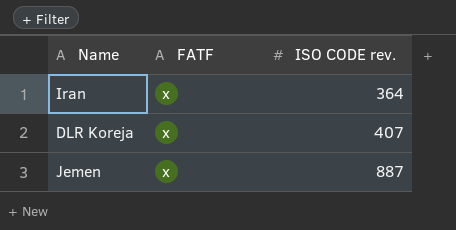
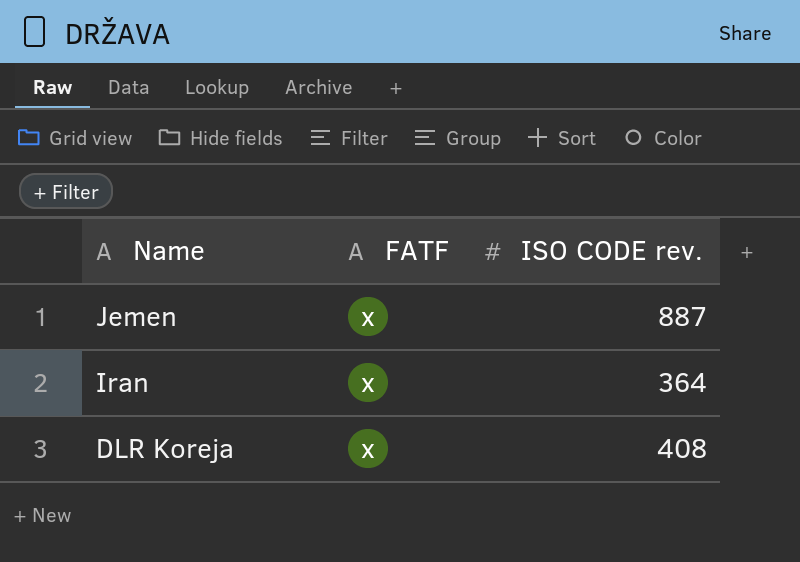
row order: ISO CODE rev. ascending -> Name descending
DLR Koreja | ISO CODE rev.: 407 -> 408

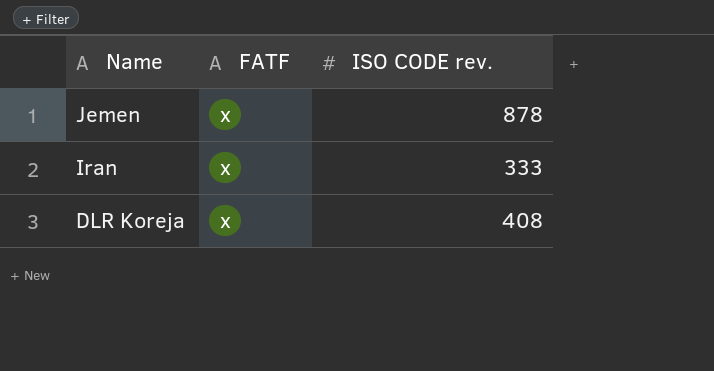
Jemen | ISO CODE rev.: 887 -> 878
Iran | ISO CODE rev.: 364 -> 333

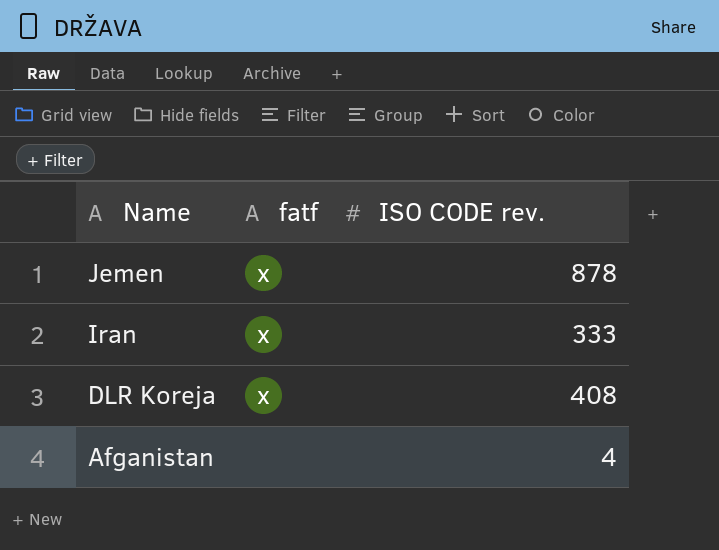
column name: FATF -> fatf
row Afganistan: none -> none | 4

